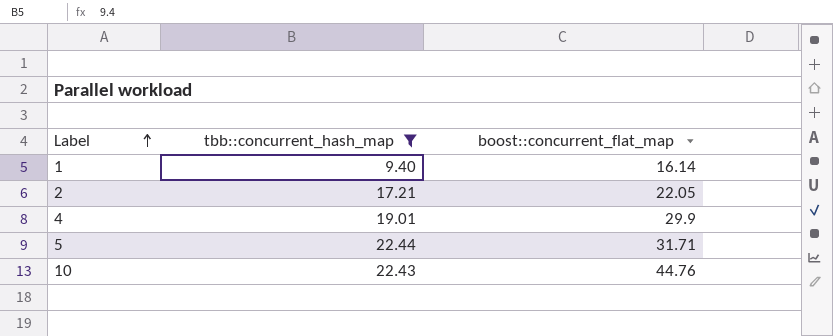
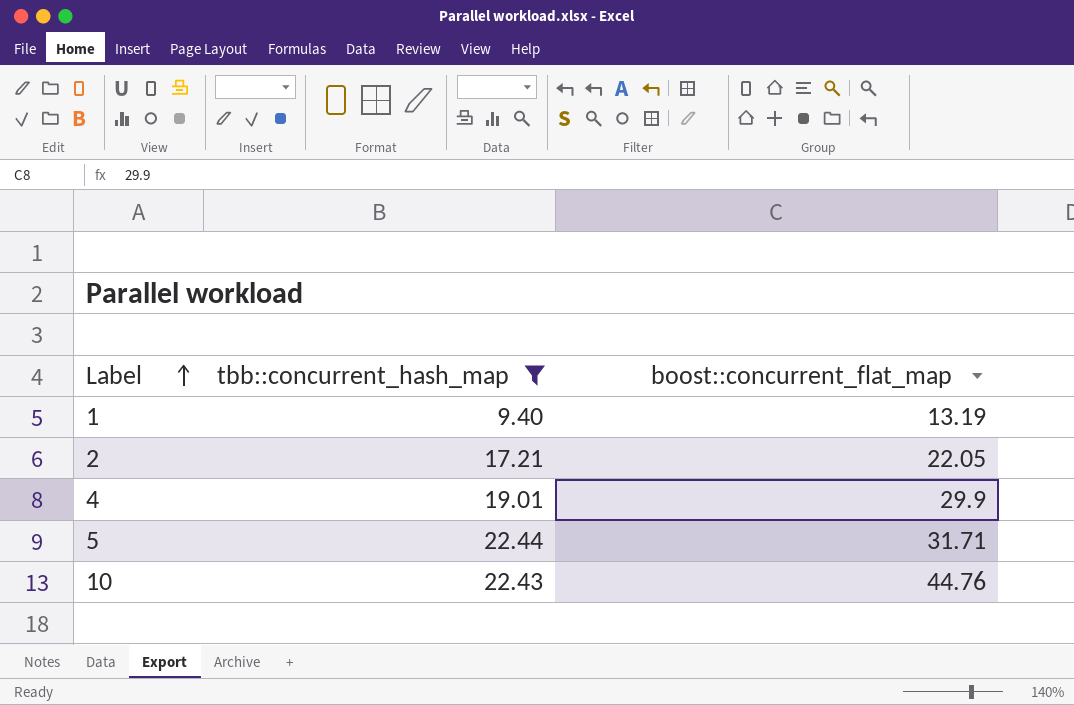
1 | boost::concurrent_flat_map: 16.14 -> 13.19

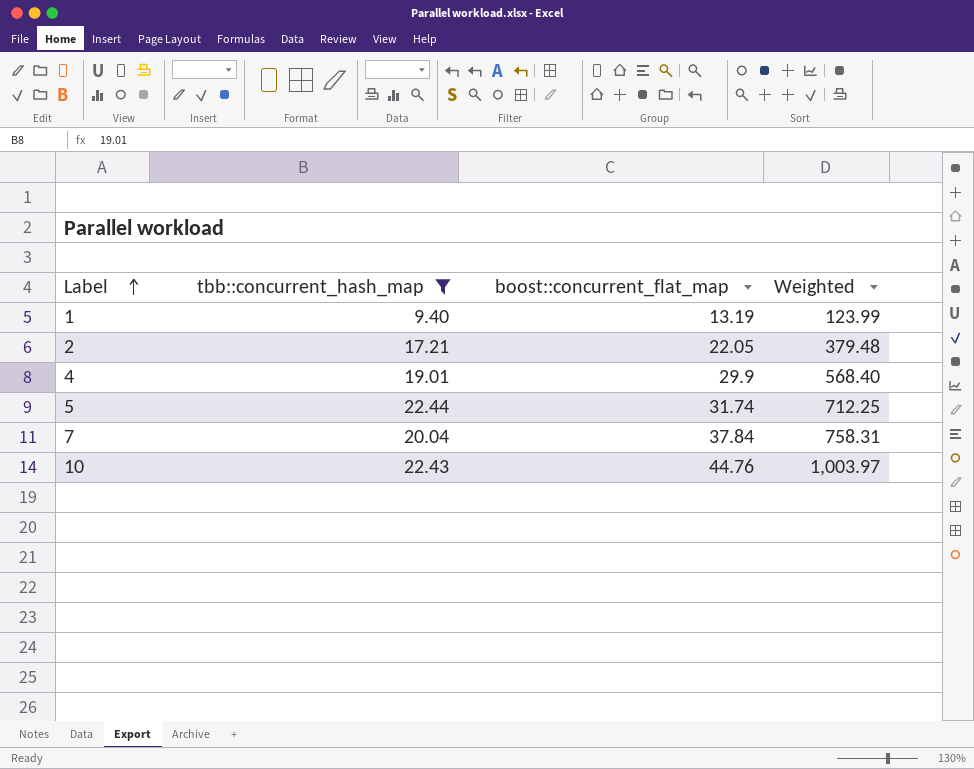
column Weighted | formula: none -> [tbb::concurrent_hash_map] * [boost::concurrent_flat_map]
5 | boost::concurrent_flat_map: 31.71 -> 31.74
row 7: none -> 20.04 | 37.84 | 758.31

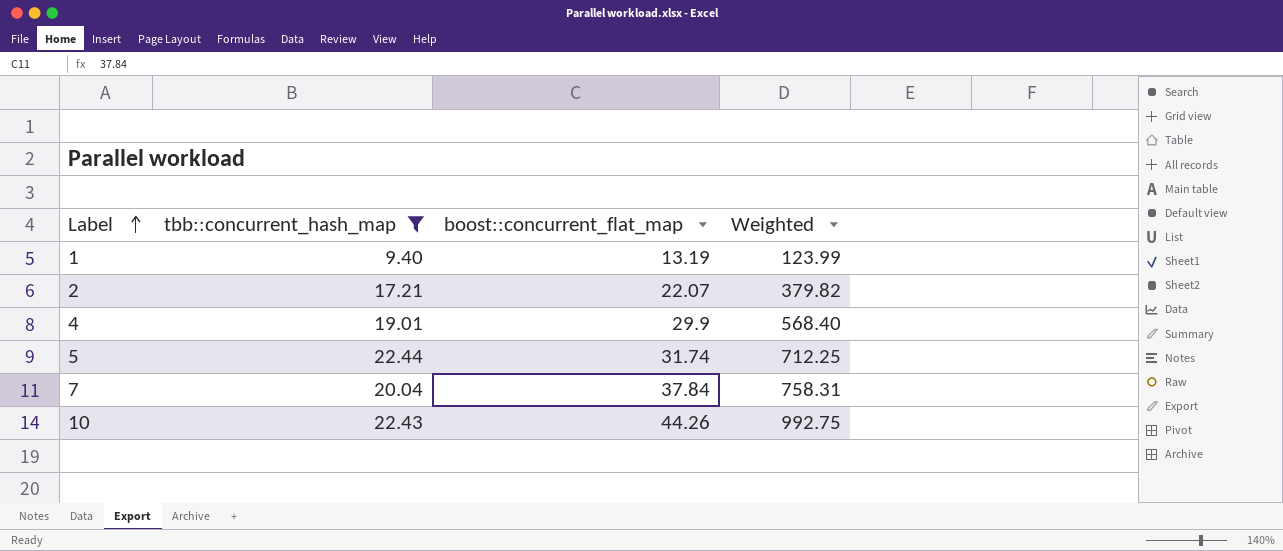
2 | boost::concurrent_flat_map: 22.05 -> 22.07
2 | Weighted: 379.48 -> 379.82
10 | boost::concurrent_flat_map: 44.76 -> 44.26
10 | Weighted: 1,003.97 -> 992.75

